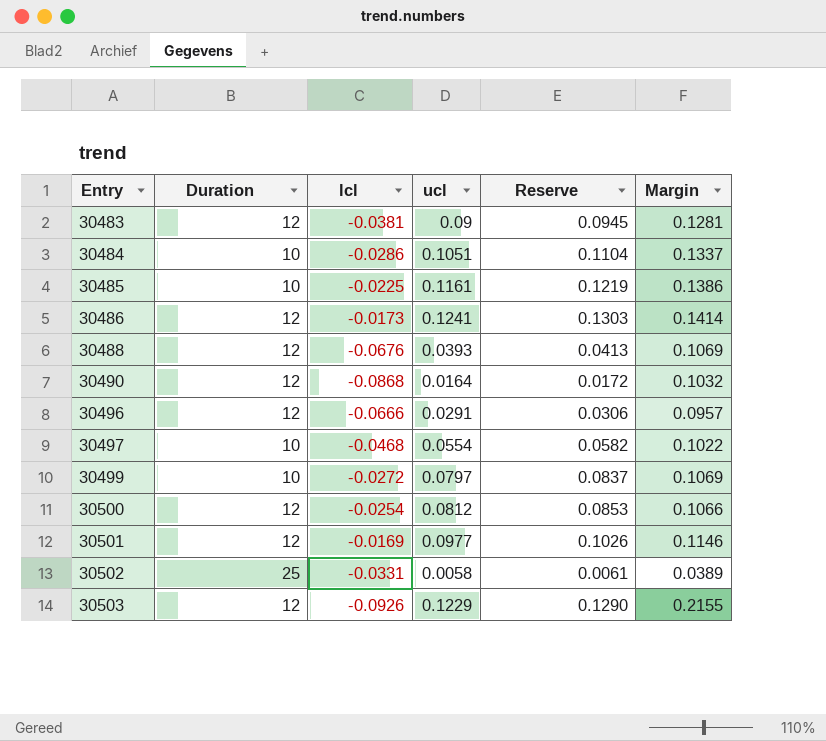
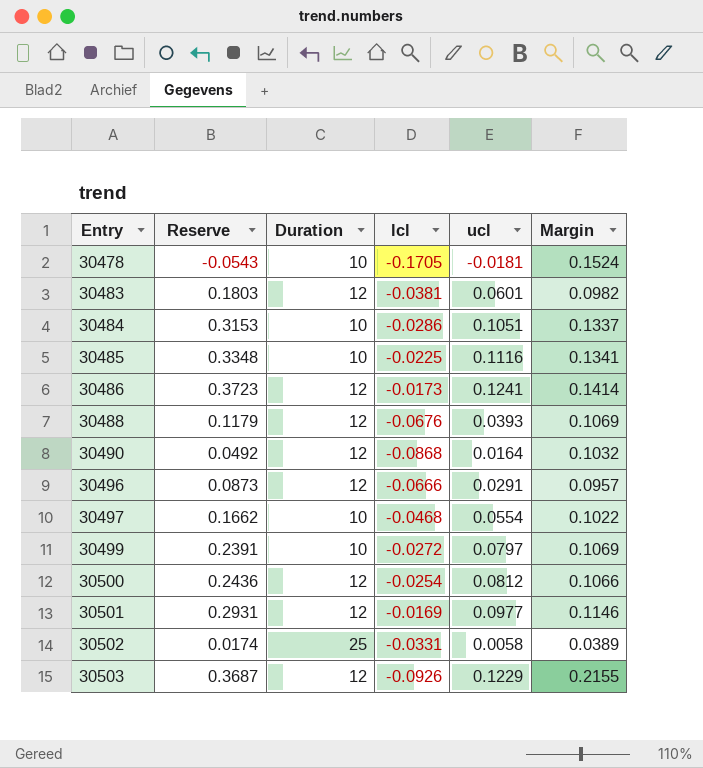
column Reserve | formula: [ucl] * 1.05 -> [ucl] * 3
column Reserve | position: 5 -> 2
row 30478: none -> -0.0543 | 10 | -0.1705 | -0.0181 | 0.1524
30483 | ucl: 0.09 -> 0.0601
30483 | Margin: 0.1281 -> 0.0982
30485 | ucl: 0.1161 -> 0.1116
30485 | Margin: 0.1386 -> 0.1341

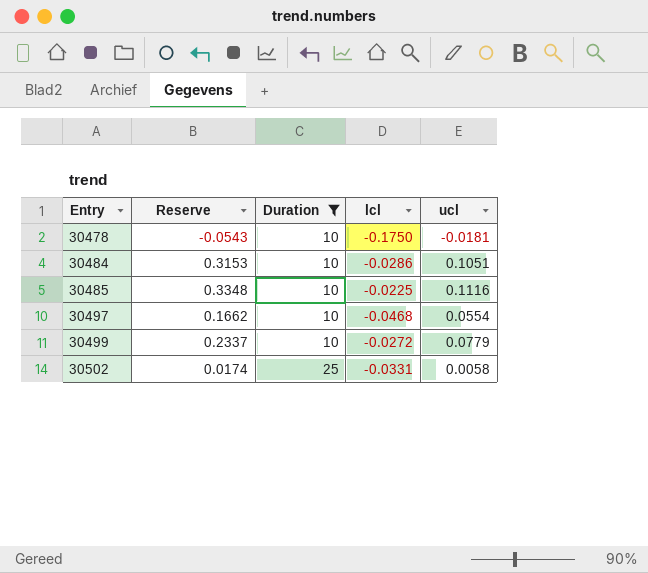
filter: none -> Duration != 12
column Margin | formula: [ucl] - [lcl] -> none
30478 | lcl: -0.1705 -> -0.1750
30499 | Reserve: 0.2391 -> 0.2337
30499 | ucl: 0.0797 -> 0.0779

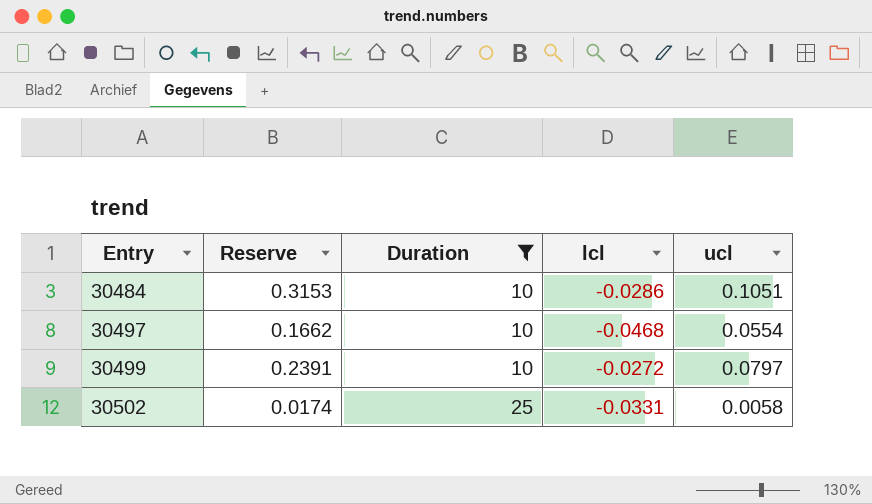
row 30478: -0.0543 | 10 | -0.1750 | -0.0181 -> none
row 30485: 0.3348 | 10 | -0.0225 | 0.1116 -> none
30499 | Reserve: 0.2337 -> 0.2391
30499 | ucl: 0.0779 -> 0.0797

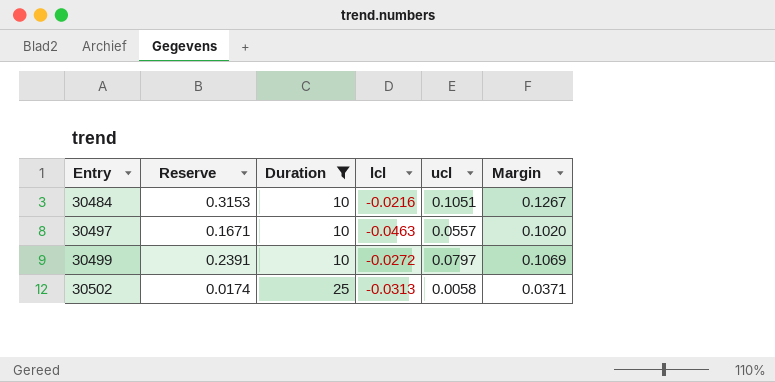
column Margin | formula: none -> [ucl] - [lcl]
30484 | lcl: -0.0286 -> -0.0216
30497 | Reserve: 0.1662 -> 0.1671
30497 | lcl: -0.0468 -> -0.0463
30497 | ucl: 0.0554 -> 0.0557
30502 | lcl: -0.0331 -> -0.0313

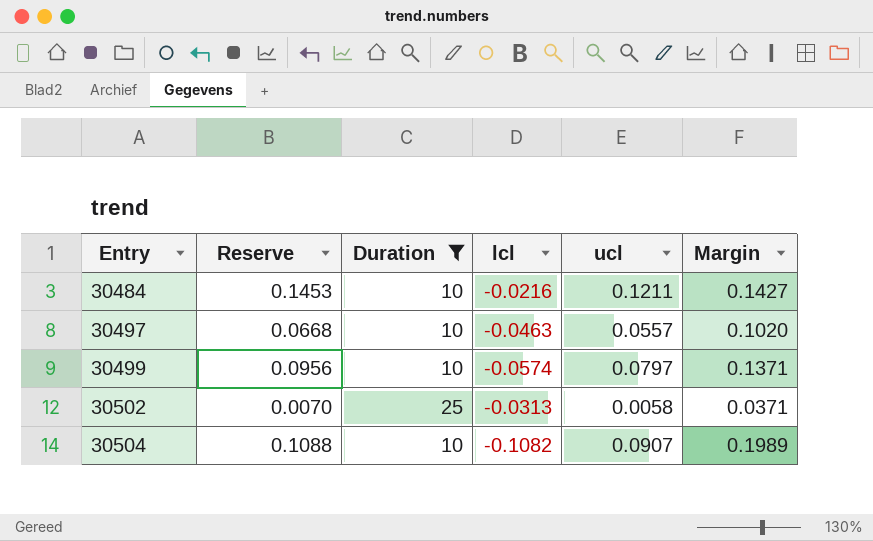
column Reserve | formula: [ucl] * 3 -> [ucl] * 1.2
30484 | ucl: 0.1051 -> 0.1211
30484 | Margin: 0.1267 -> 0.1427
30499 | lcl: -0.0272 -> -0.0574
30499 | Margin: 0.1069 -> 0.1371
row 30504: none -> 0.1088 | 10 | -0.1082 | 0.0907 | 0.1989

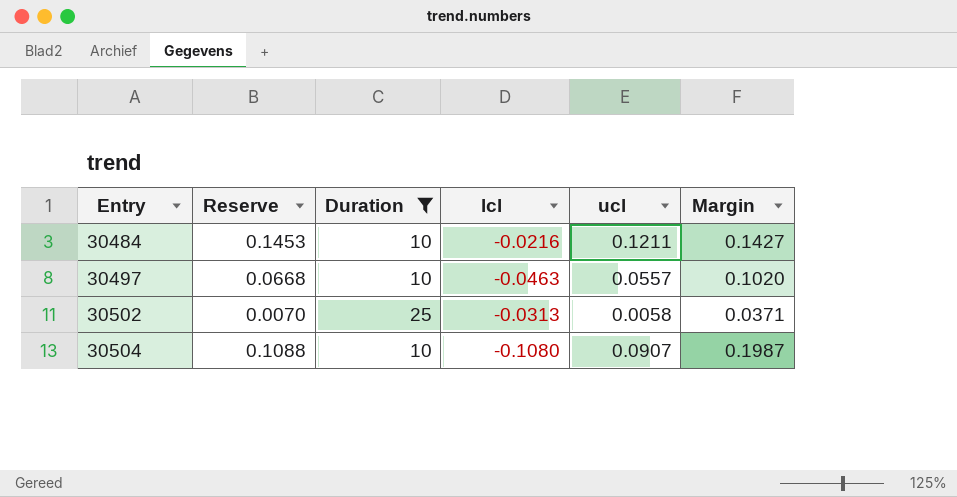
row 30499: 0.0956 | 10 | -0.0574 | 0.0797 | 0.1371 -> none
30504 | lcl: -0.1082 -> -0.1080
30504 | Margin: 0.1989 -> 0.1987

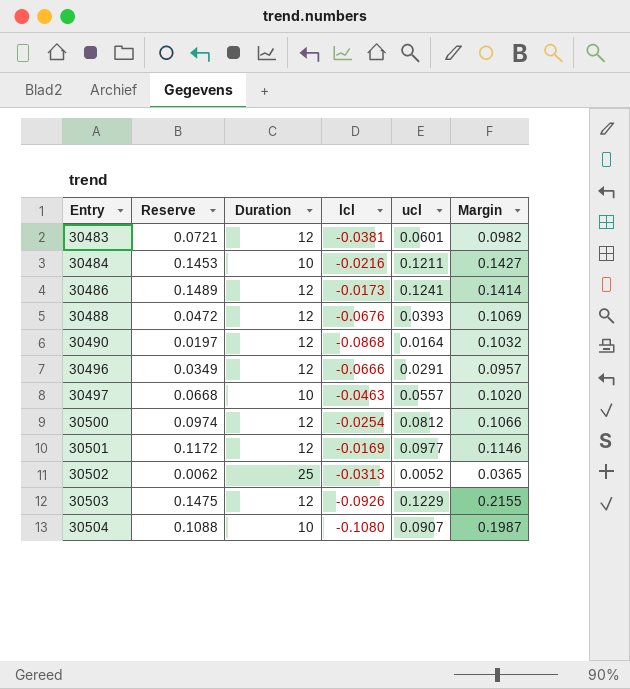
filter: Duration != 12 -> none
30502 | Reserve: 0.0070 -> 0.0062
30502 | ucl: 0.0058 -> 0.0052
30502 | Margin: 0.0371 -> 0.0365

